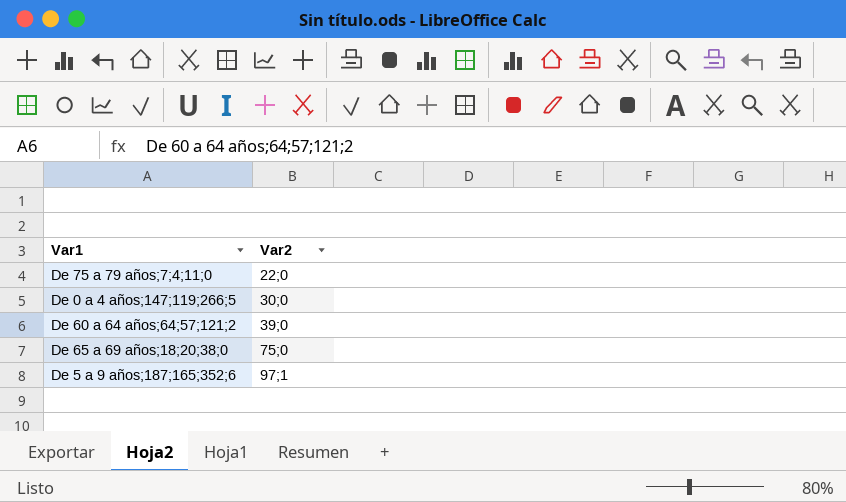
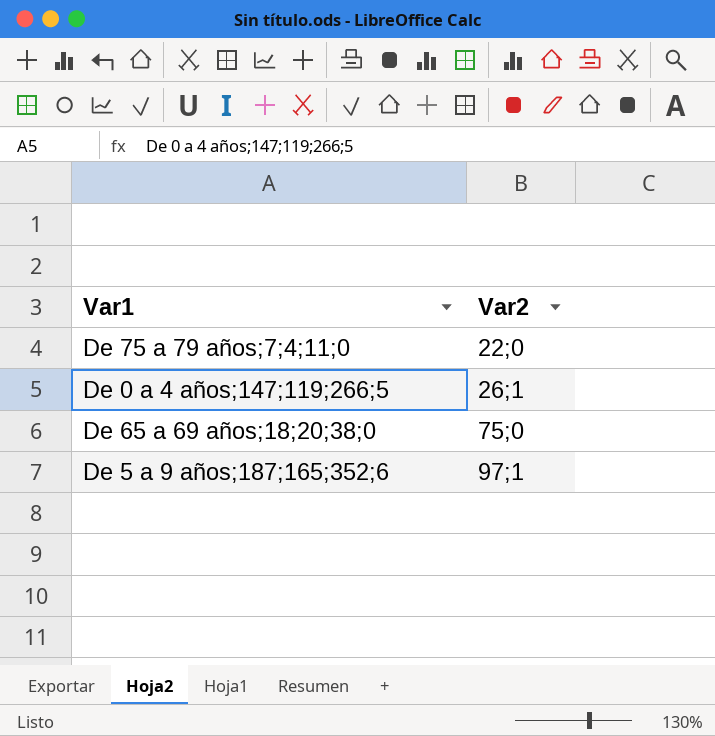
row De 60 a 64 años;64;57;121;2: 39;0 -> none
De 0 a 4 años;147;119;266;5 | Var2: 30;0 -> 26;1

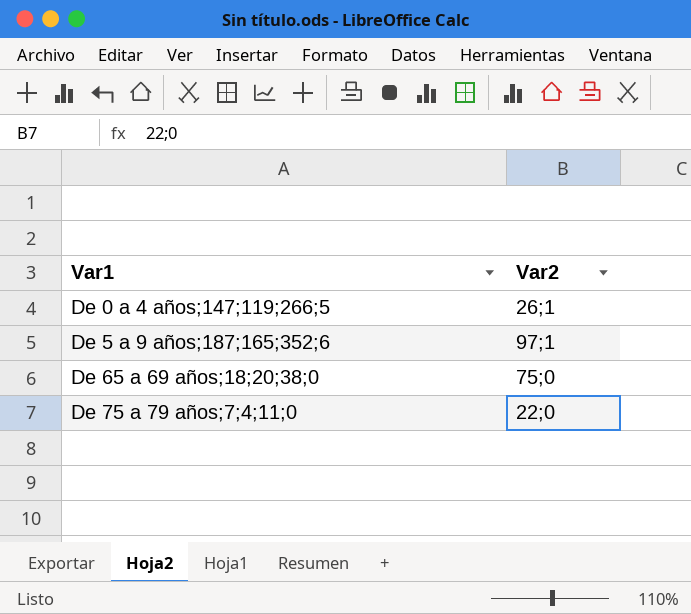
row order: Var2 ascending -> Var1 ascending

